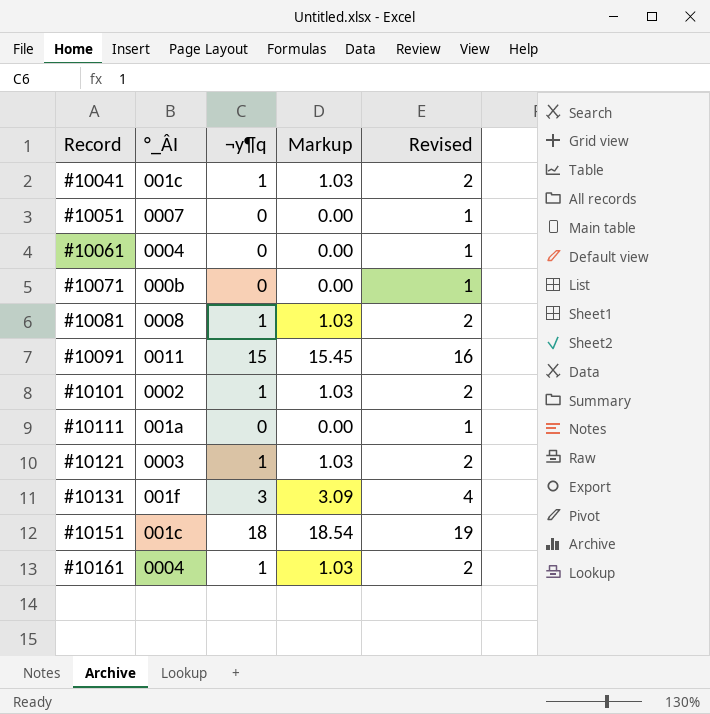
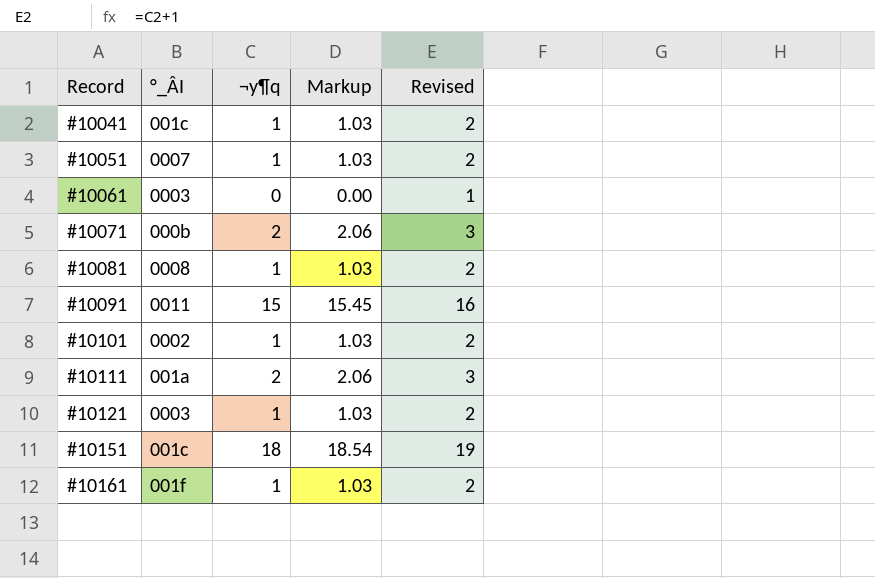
row #10131: 001f | 3 | 3.09 | 4 -> none
#10051 | ¬y¶q: 0 -> 1
#10051 | Markup: 0.00 -> 1.03
#10051 | Revised: 1 -> 2
#10061 | °_ÂI: 0004 -> 0003
#10071 | ¬y¶q: 0 -> 2
#10071 | Markup: 0.00 -> 2.06
#10071 | Revised: 1 -> 3
#10111 | ¬y¶q: 0 -> 2
#10111 | Markup: 0.00 -> 2.06
#10111 | Revised: 1 -> 3
#10161 | °_ÂI: 0004 -> 001f

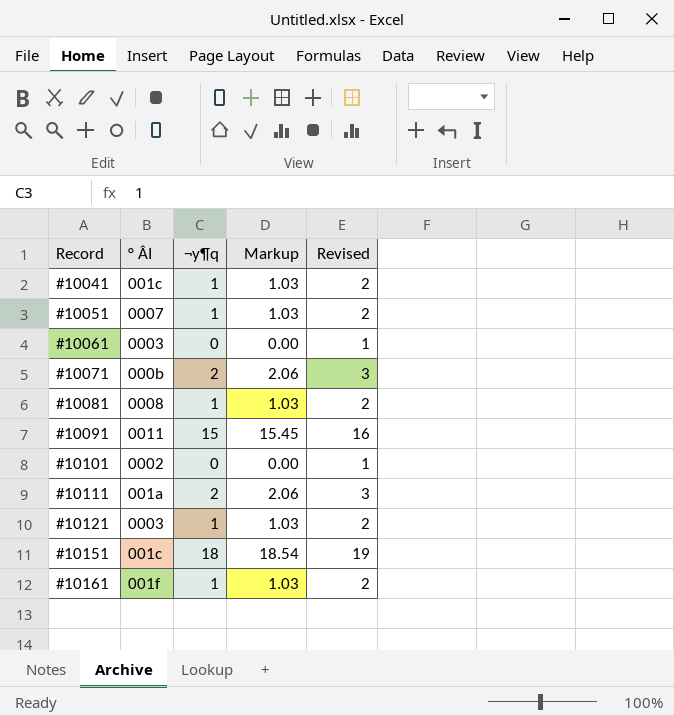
column name: °_ÂI -> ° ÂI
#10101 | ¬y¶q: 1 -> 0
#10101 | Markup: 1.03 -> 0.00
#10101 | Revised: 2 -> 1

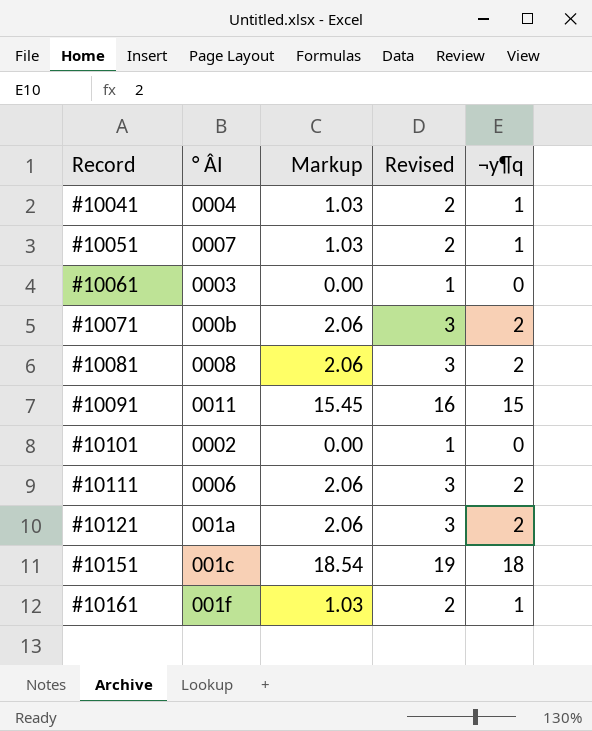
column ¬y¶q | position: 3 -> 5
#10041 | ° ÂI: 001c -> 0004
#10081 | Markup: 1.03 -> 2.06
#10081 | Revised: 2 -> 3
#10081 | ¬y¶q: 1 -> 2
#10111 | ° ÂI: 001a -> 0006
#10121 | ° ÂI: 0003 -> 001a
#10121 | Markup: 1.03 -> 2.06
#10121 | Revised: 2 -> 3
#10121 | ¬y¶q: 1 -> 2

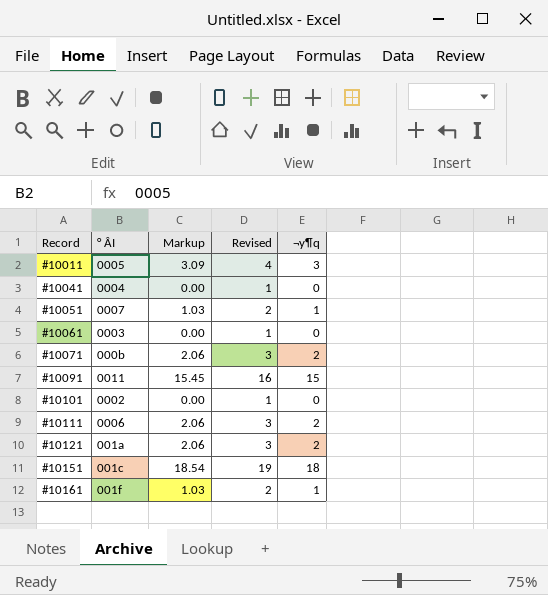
row #10081: 0008 | 2.06 | 3 | 2 -> none
row #10011: none -> 0005 | 3.09 | 4 | 3
#10041 | Markup: 1.03 -> 0.00
#10041 | Revised: 2 -> 1
#10041 | ¬y¶q: 1 -> 0

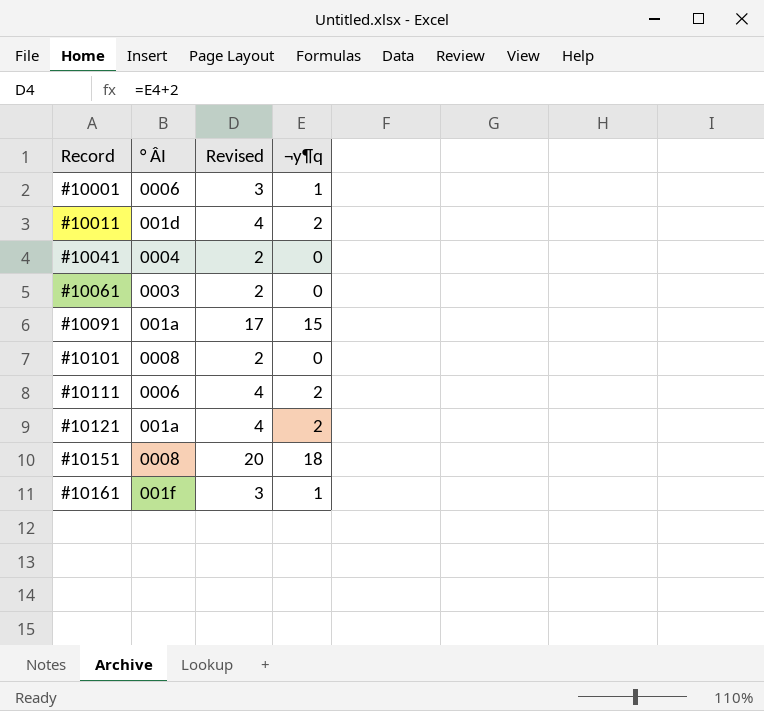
column Markup | formula: [¬y¶q] * 1.03 -> none
column Revised | formula: [¬y¶q] + 1 -> [¬y¶q] + 2
row #10051: 0007 | 1.03 | 2 | 1 -> none
row #10071: 000b | 2.06 | 3 | 2 -> none
row #10001: none -> 0006 | 3 | 1
#10011 | ° ÂI: 0005 -> 001d
#10011 | ¬y¶q: 3 -> 2
#10091 | ° ÂI: 0011 -> 001a
#10101 | ° ÂI: 0002 -> 0008
#10151 | ° ÂI: 001c -> 0008

